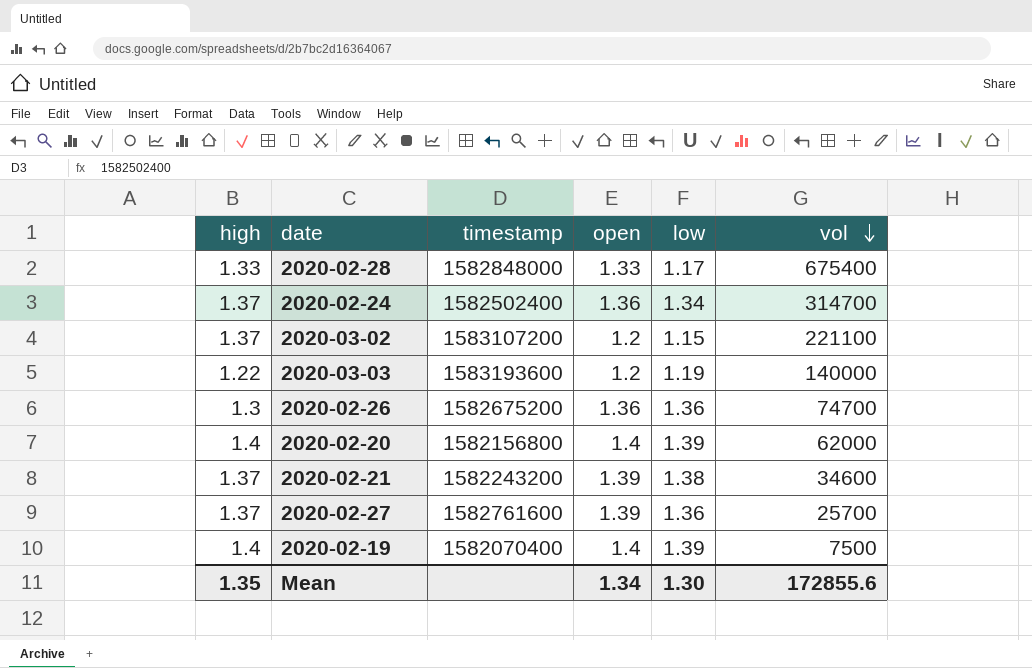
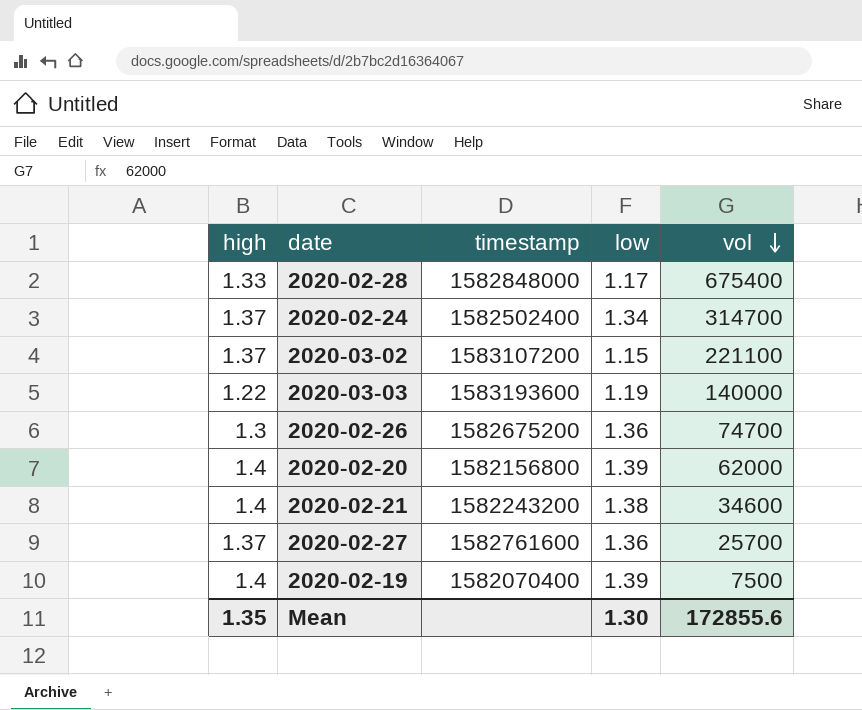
column open | position: 4 -> none
2020-02-21 | high: 1.37 -> 1.4

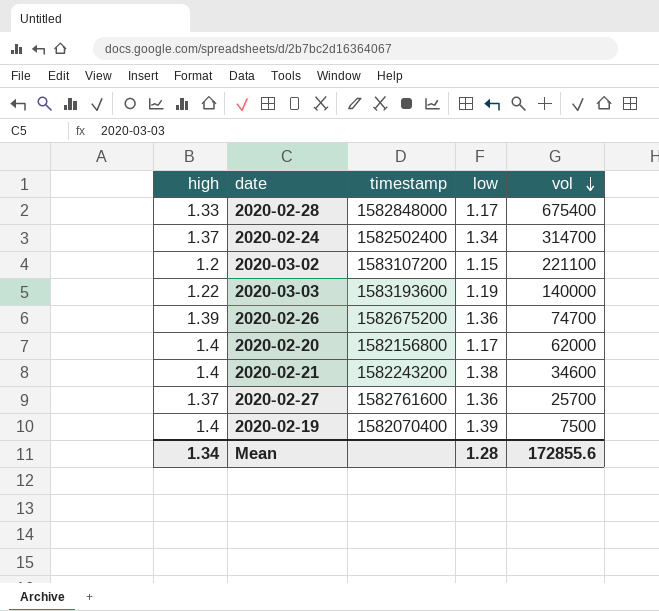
2020-03-02 | high: 1.37 -> 1.2
2020-02-26 | high: 1.3 -> 1.39
2020-02-20 | low: 1.39 -> 1.17
Mean | high: 1.35 -> 1.34
Mean | low: 1.30 -> 1.28

